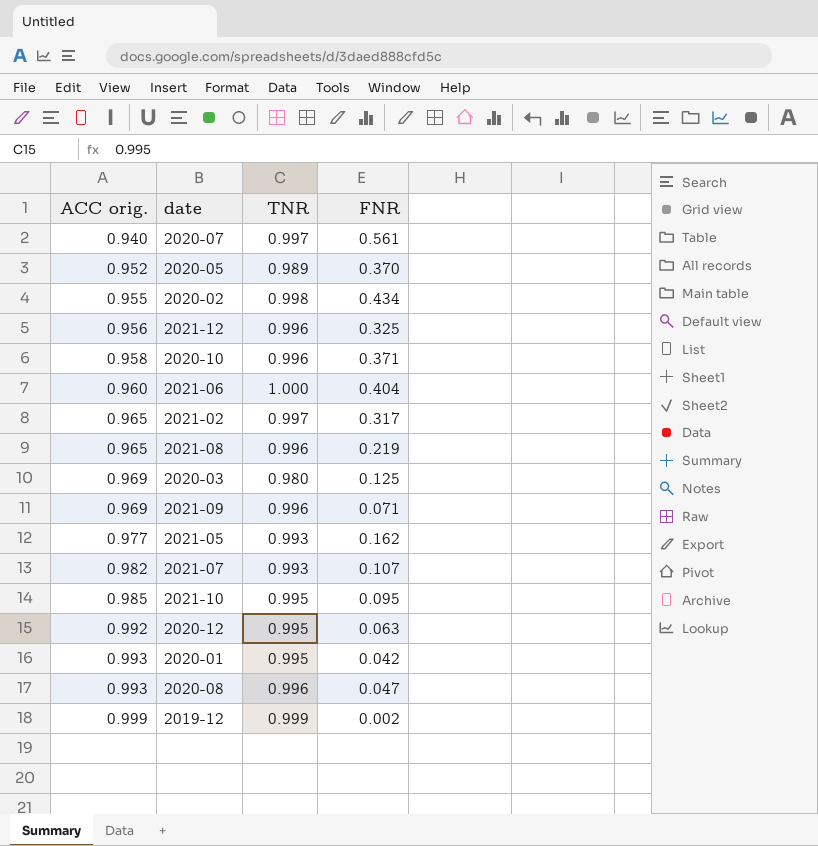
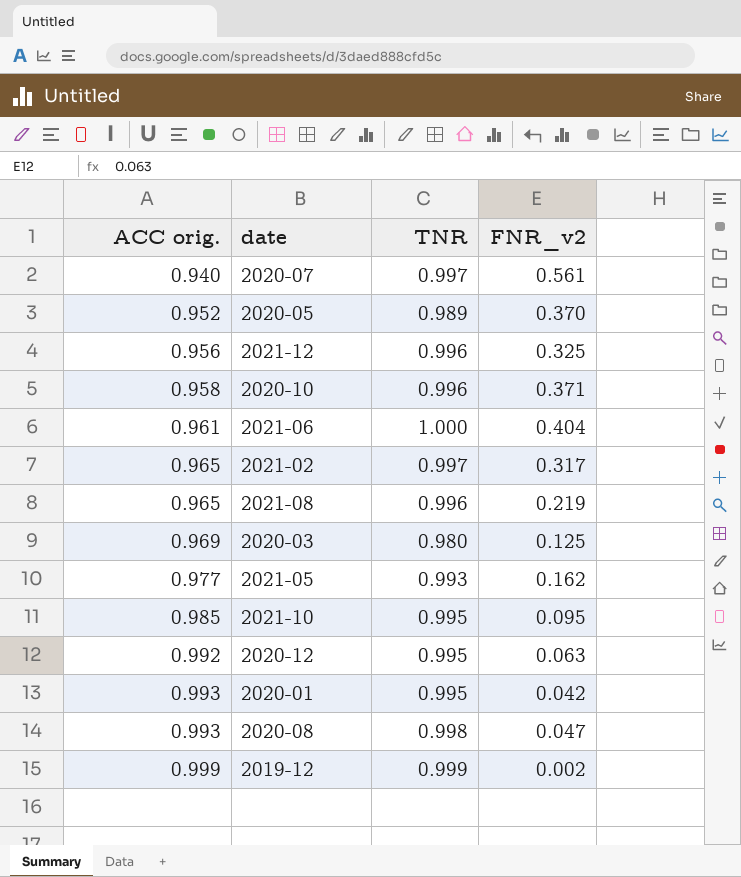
column name: FNR -> FNR_v2
row 2020-02: 0.955 | 0.998 | 0.434 -> none
row 2021-09: 0.969 | 0.996 | 0.071 -> none
row 2021-07: 0.982 | 0.993 | 0.107 -> none
2021-06 | ACC orig.: 0.960 -> 0.961
2020-08 | TNR: 0.996 -> 0.998

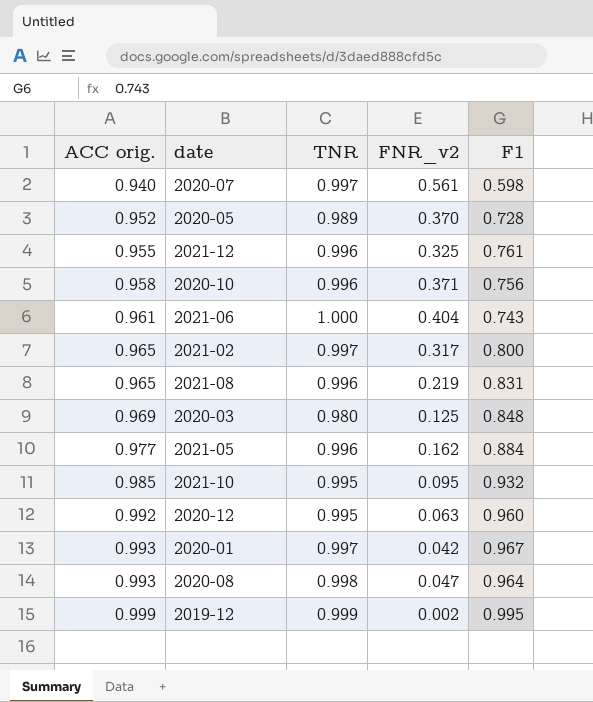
column F1 | position: none -> 5
2021-12 | ACC orig.: 0.956 -> 0.955
2021-05 | TNR: 0.993 -> 0.996
2020-01 | TNR: 0.995 -> 0.997

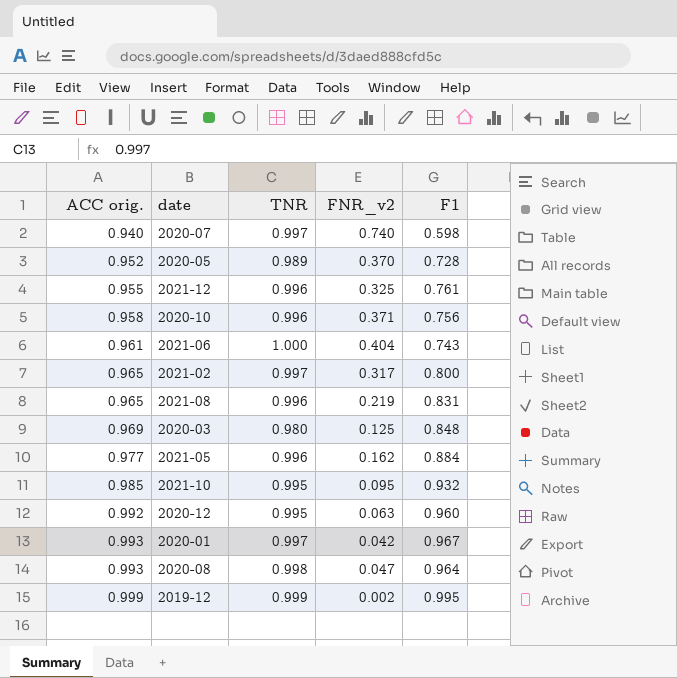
2020-07 | FNR_v2: 0.561 -> 0.740

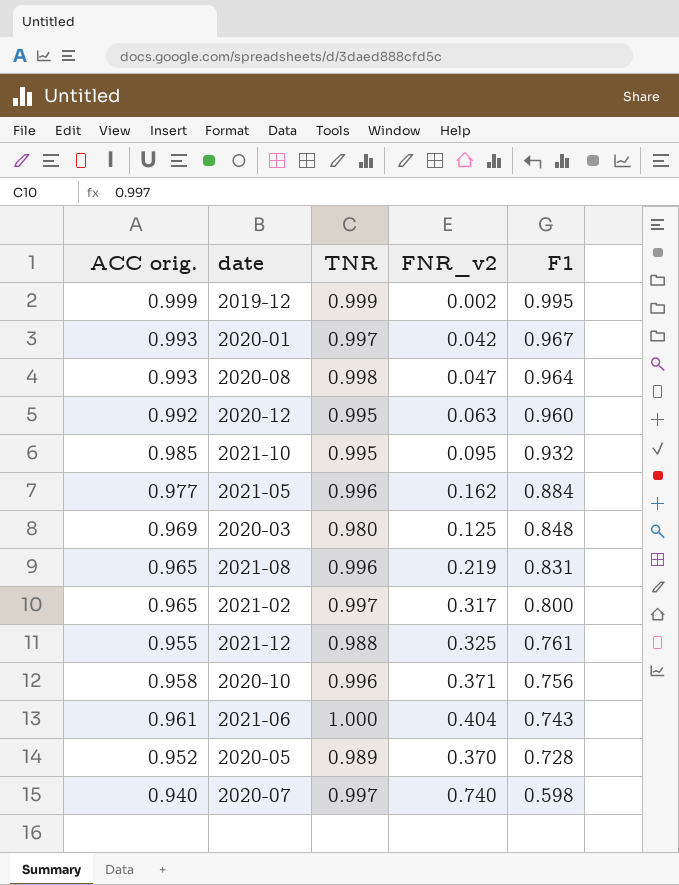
row order: ACC orig. ascending -> F1 descending
2021-12 | TNR: 0.996 -> 0.988

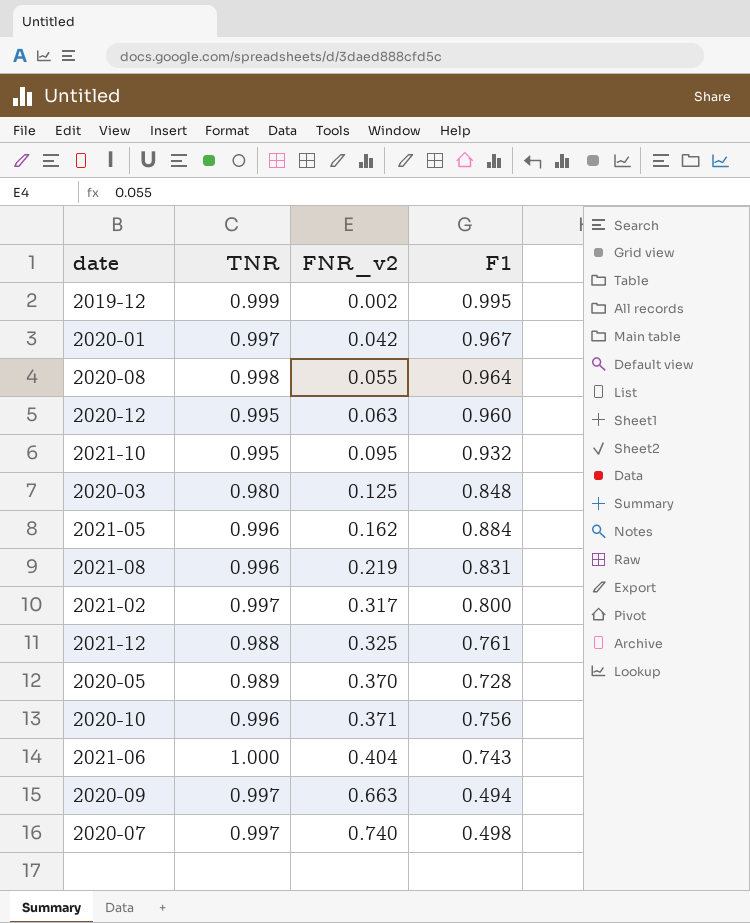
row order: F1 descending -> FNR_v2 ascending
column ACC orig. | position: 1 -> none
2020-08 | FNR_v2: 0.047 -> 0.055
row 2020-09: none -> 0.997 | 0.663 | 0.494
2020-07 | F1: 0.598 -> 0.498

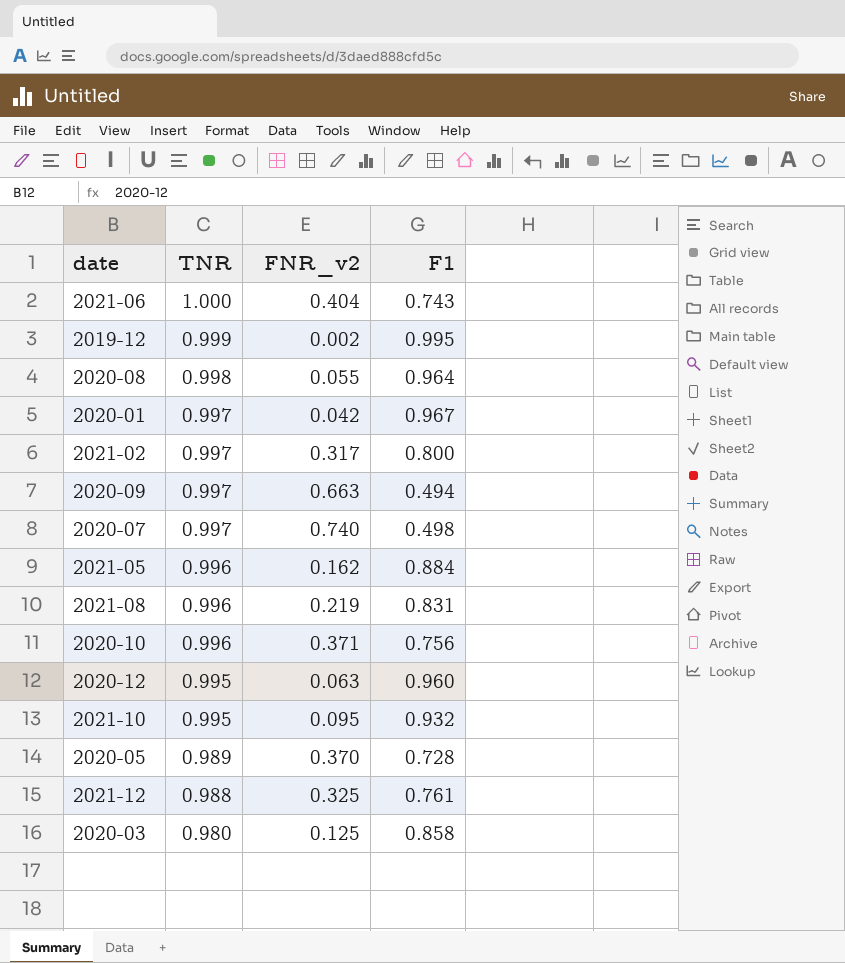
row order: FNR_v2 ascending -> TNR descending
2020-03 | F1: 0.848 -> 0.858

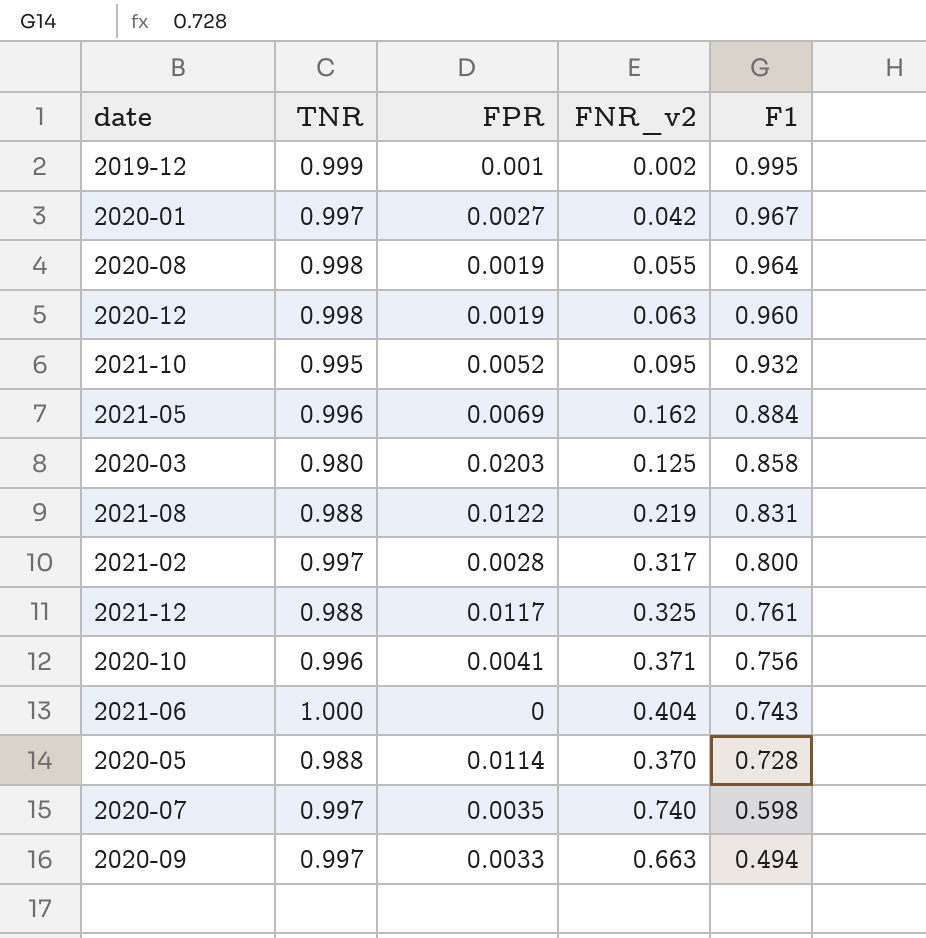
row order: TNR descending -> F1 descending
column FPR | position: none -> 3
2020-12 | TNR: 0.995 -> 0.998
2021-08 | TNR: 0.996 -> 0.988
2020-05 | TNR: 0.989 -> 0.988
2020-07 | F1: 0.498 -> 0.598

